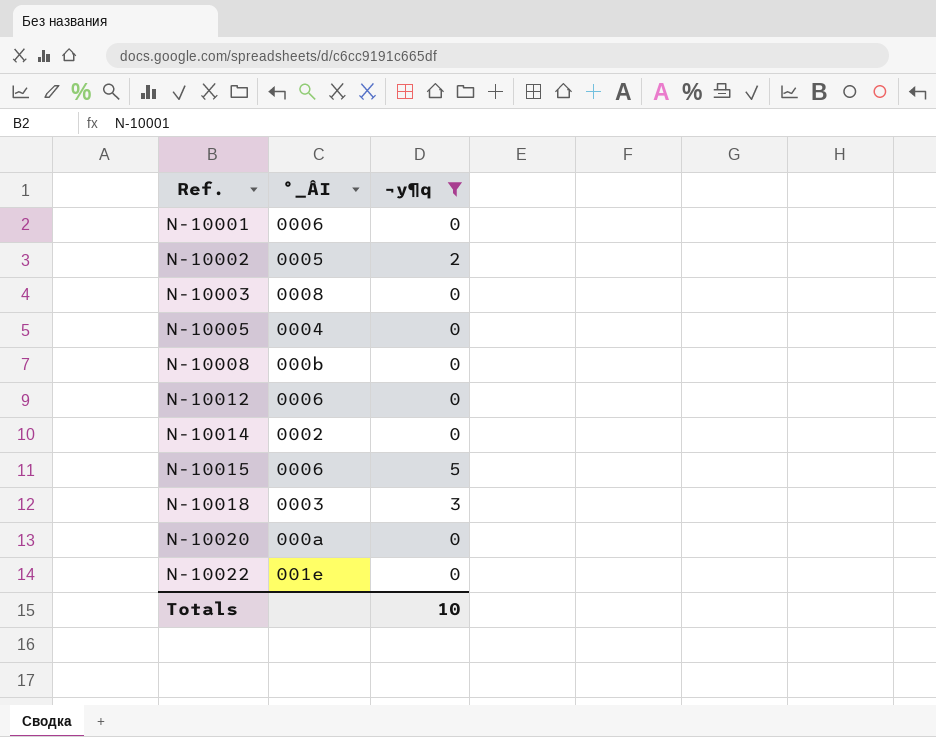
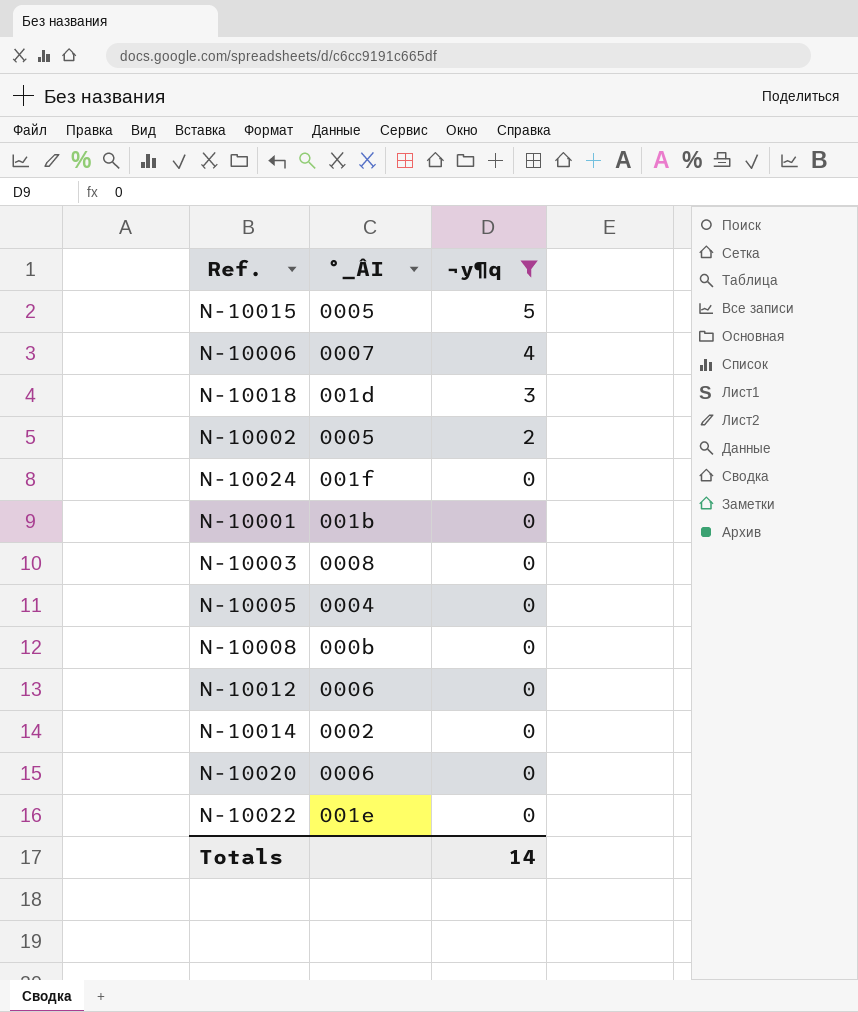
row order: Ref. ascending -> ¬y¶q descending
N-10015 | °_ÂI: 0006 -> 0005
row N-10006: none -> 0007 | 4
N-10018 | °_ÂI: 0003 -> 001d
row N-10024: none -> 001f | 0
N-10001 | °_ÂI: 0006 -> 001b
N-10020 | °_ÂI: 000a -> 0006
Totals | ¬y¶q: 10 -> 14

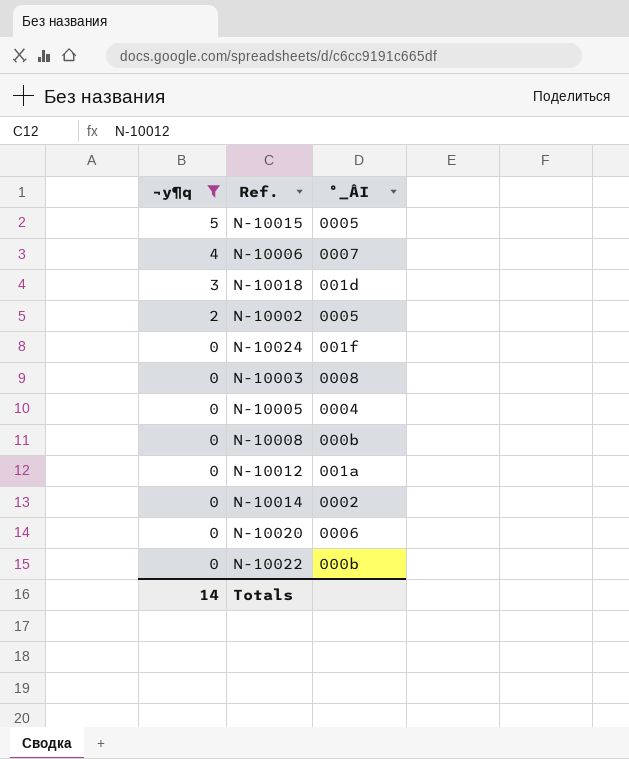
column ¬y¶q | position: 3 -> 1
row N-10001: 001b | 0 -> none
N-10012 | °_ÂI: 0006 -> 001a
N-10022 | °_ÂI: 001e -> 000b

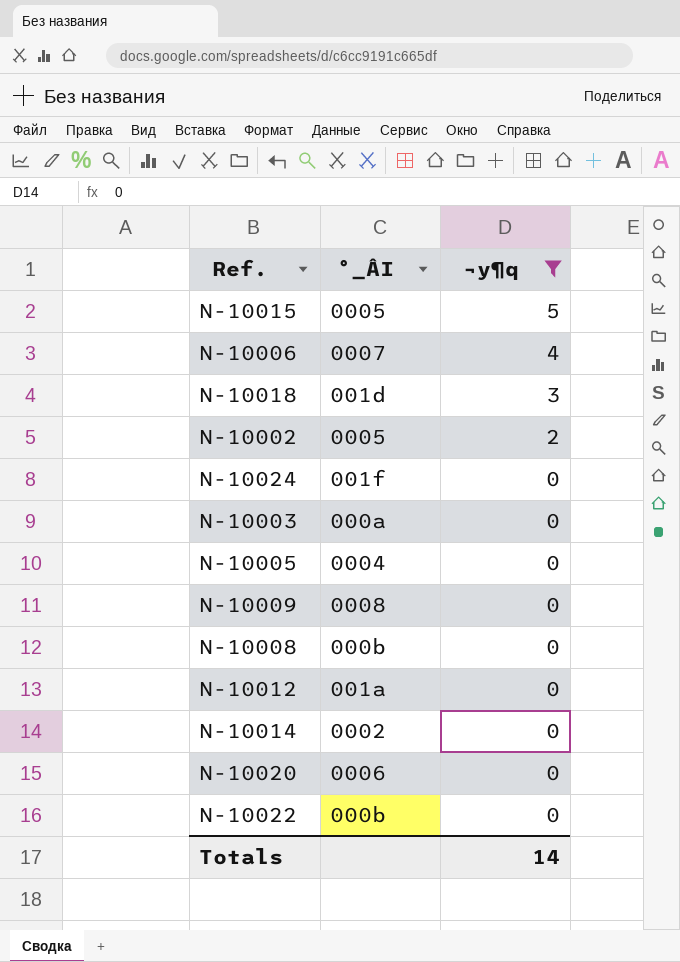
column ¬y¶q | position: 1 -> 3
N-10003 | °_ÂI: 0008 -> 000a
row N-10009: none -> 0008 | 0

